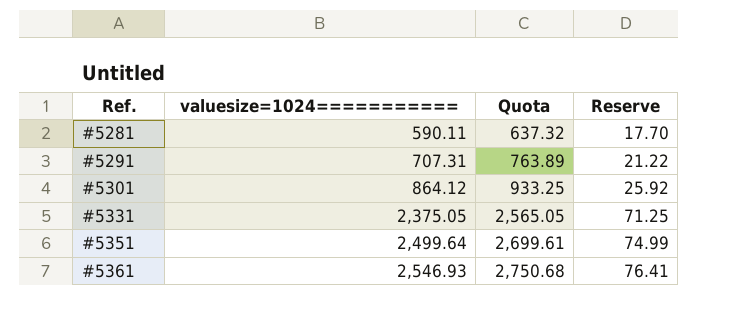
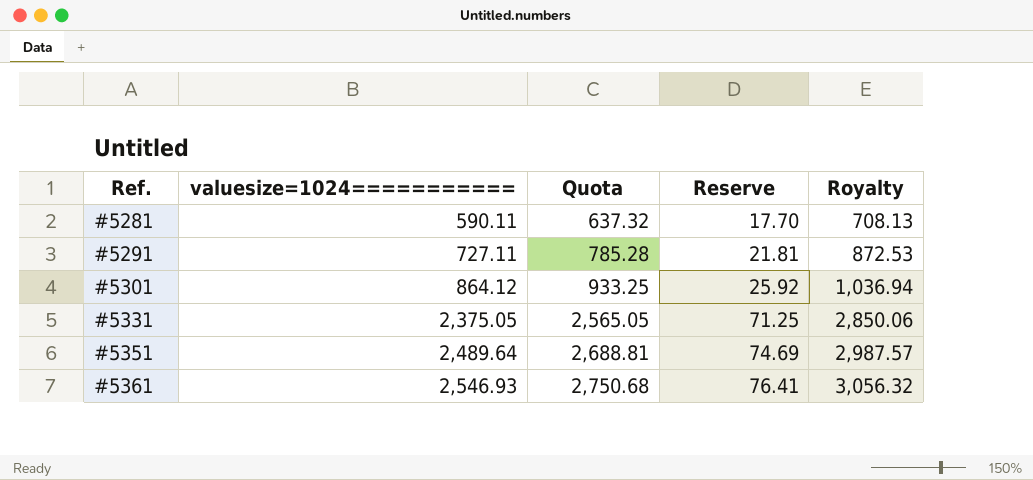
column Royalty | formula: none -> [valuesize=1024===========] * 1.2
#5291 | valuesize=1024===========: 707.31 -> 727.11
#5291 | Quota: 763.89 -> 785.28
#5291 | Reserve: 21.22 -> 21.81
#5351 | valuesize=1024===========: 2,499.64 -> 2,489.64
#5351 | Quota: 2,699.61 -> 2,688.81
#5351 | Reserve: 74.99 -> 74.69

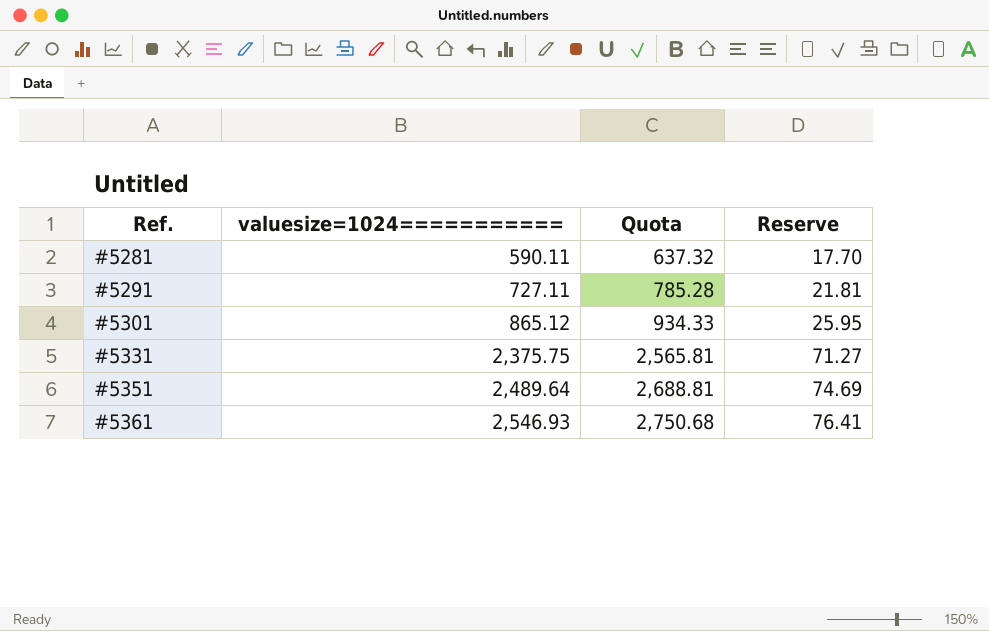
column Royalty | formula: [valuesize=1024===========] * 1.2 -> none
#5301 | valuesize=1024===========: 864.12 -> 865.12
#5301 | Quota: 933.25 -> 934.33
#5301 | Reserve: 25.92 -> 25.95
#5331 | valuesize=1024===========: 2,375.05 -> 2,375.75
#5331 | Quota: 2,565.05 -> 2,565.81
#5331 | Reserve: 71.25 -> 71.27

